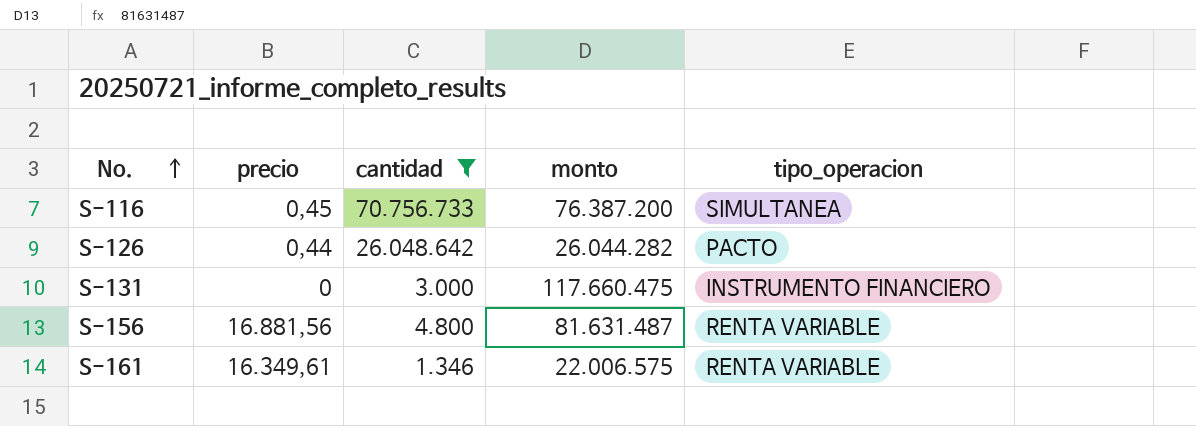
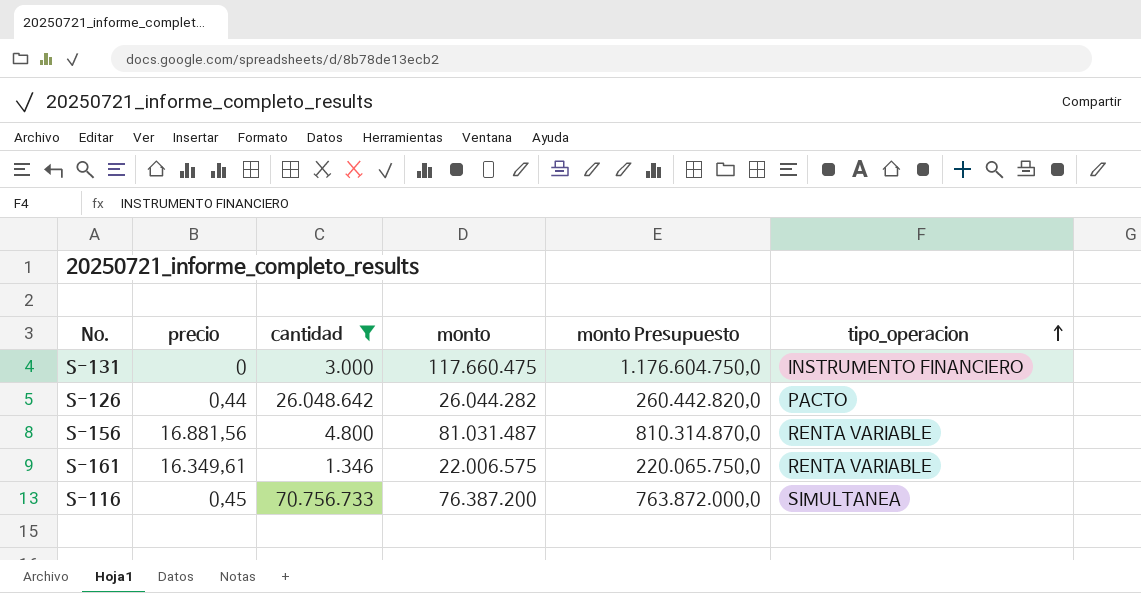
row order: No. ascending -> tipo_operacion ascending
column monto Presupuesto | formula: none -> [monto] * 10
S-156 | monto: 81.631.487 -> 81.031.487

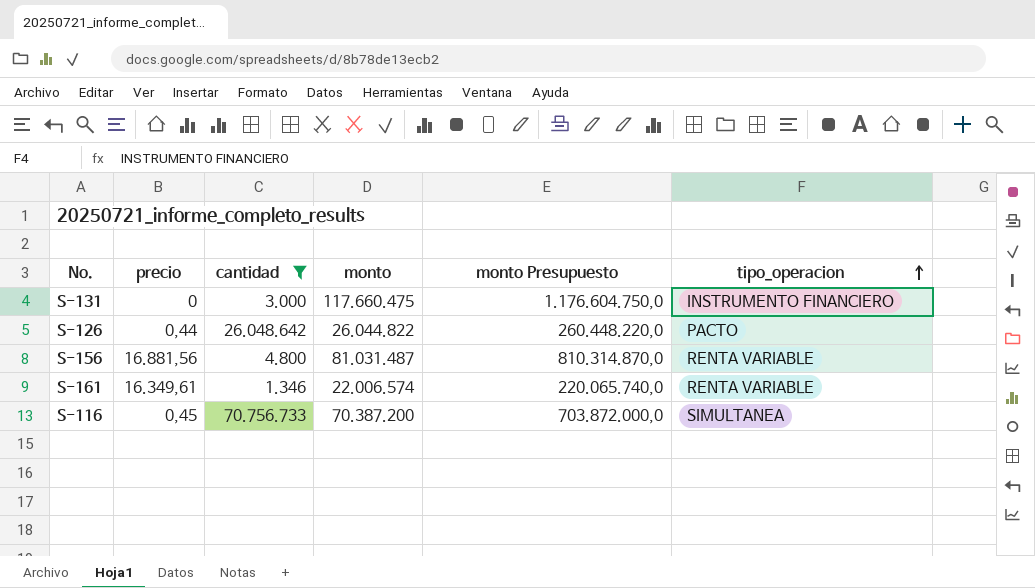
S-126 | monto: 26.044.282 -> 26.044.822
S-126 | monto Presupuesto: 260.442.820,0 -> 260.448.220,0
S-161 | monto: 22.006.575 -> 22.006.574
S-161 | monto Presupuesto: 220.065.750,0 -> 220.065.740,0
S-116 | monto: 76.387.200 -> 70.387.200
S-116 | monto Presupuesto: 763.872.000,0 -> 703.872.000,0

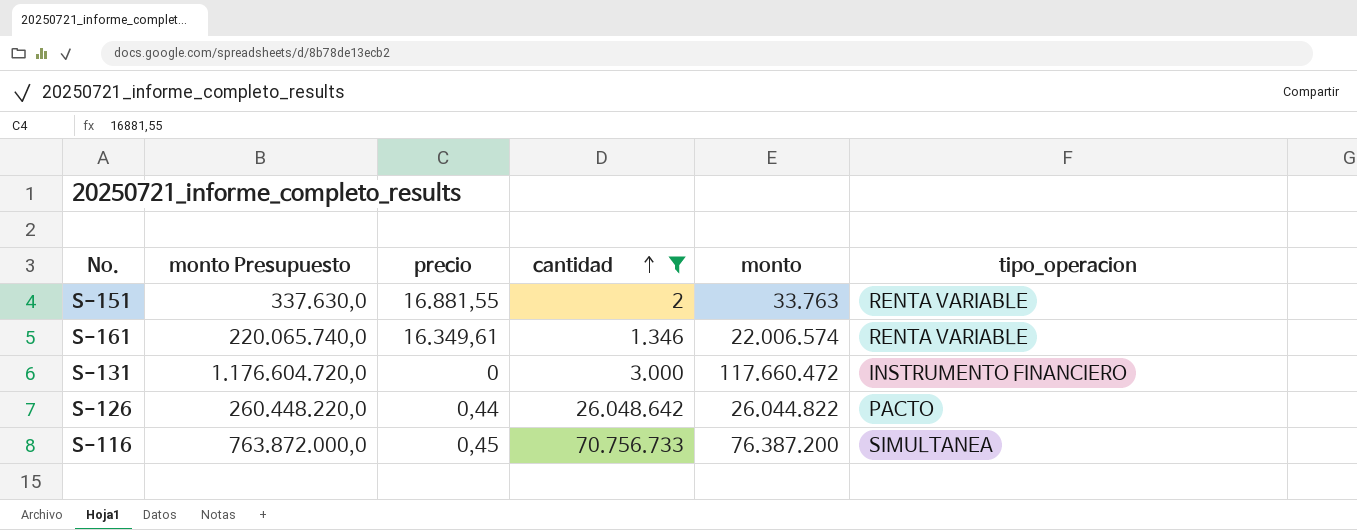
row order: tipo_operacion ascending -> cantidad ascending
column monto Presupuesto | position: 5 -> 2
row S-156: 16.881,56 | 4.800 | 81.031.487 | 810.314.870,0 | RENTA VARIABLE -> none
row S-151: none -> 337.630,0 | 16.881,55 | 2 | 33.763 | RENTA VARIABLE
S-131 | monto Presupuesto: 1.176.604.750,0 -> 1.176.604.720,0
S-131 | monto: 117.660.475 -> 117.660.472
S-116 | monto Presupuesto: 703.872.000,0 -> 763.872.000,0
S-116 | monto: 70.387.200 -> 76.387.200

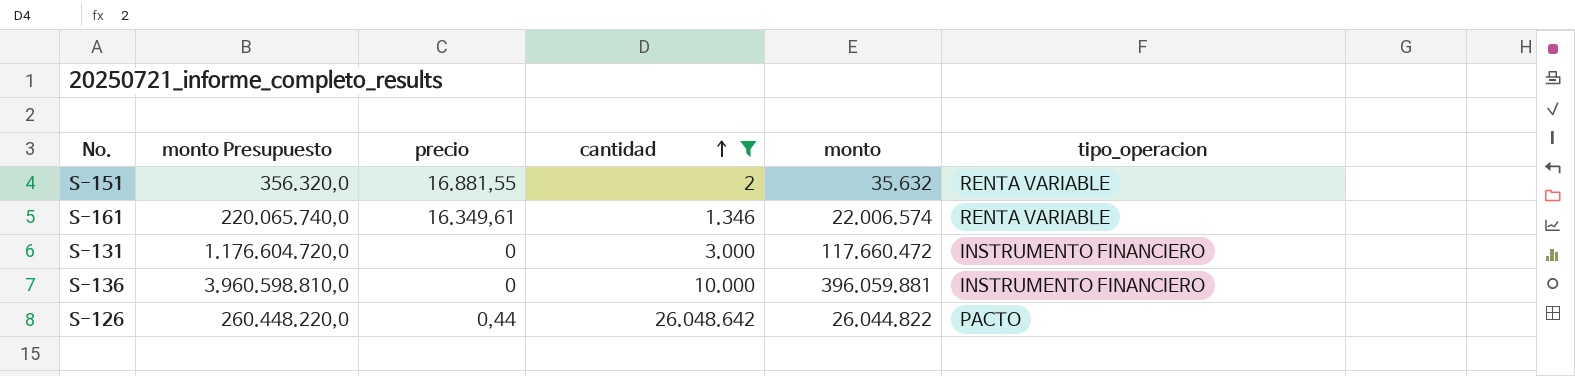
row S-116: 763.872.000,0 | 0,45 | 70.756.733 | 76.387.200 | SIMULTANEA -> none
S-151 | monto Presupuesto: 337.630,0 -> 356.320,0
S-151 | monto: 33.763 -> 35.632
row S-136: none -> 3.960.598.810,0 | 0 | 10.000 | 396.059.881 | INSTRUMENTO FINANCIERO

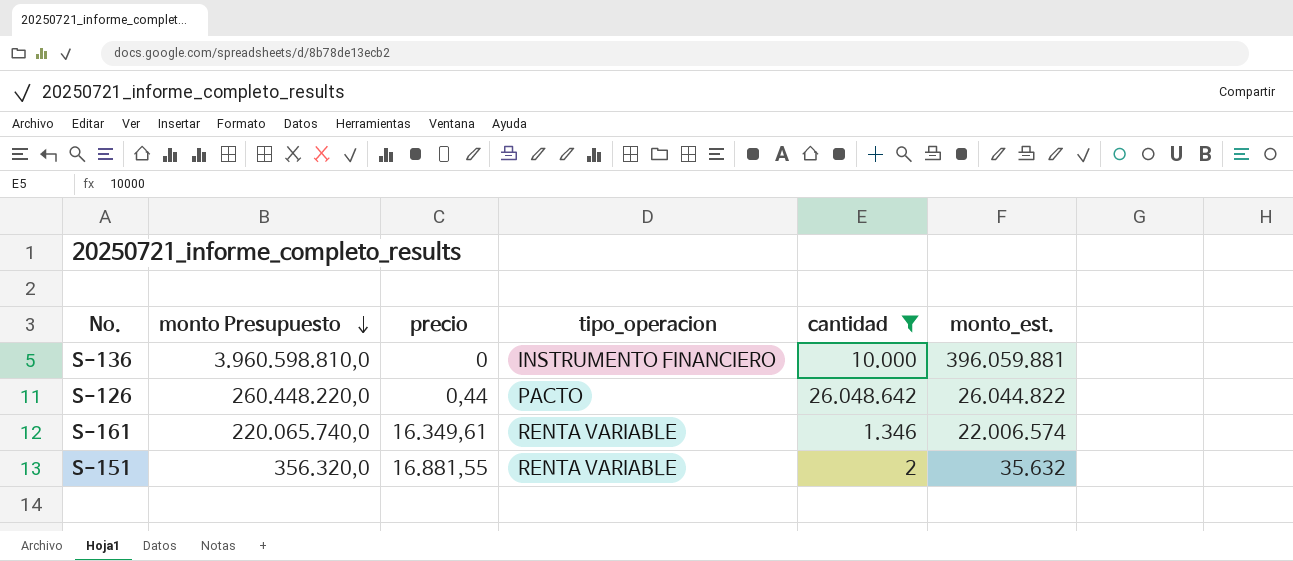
row order: cantidad ascending -> monto Presupuesto descending
column tipo_operacion | position: 6 -> 4
column name: monto -> monto_est.
row S-131: 1.176.604.720,0 | 0 | 3.000 | 117.660.472 | INSTRUMENTO FINANCIERO -> none

